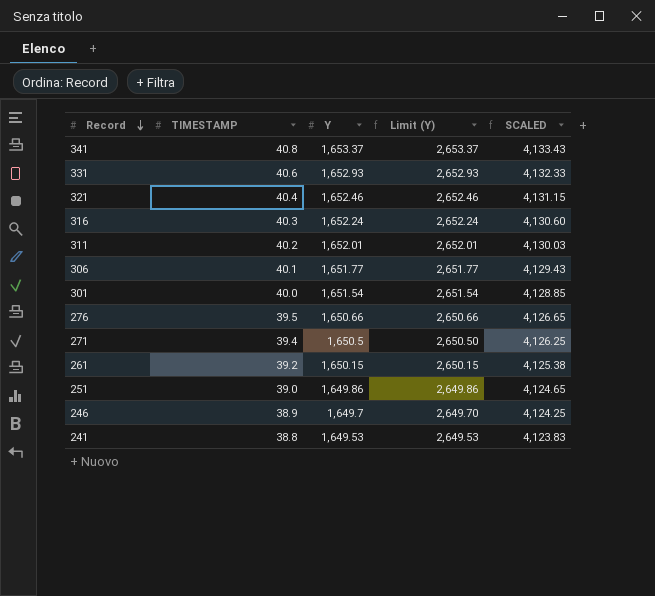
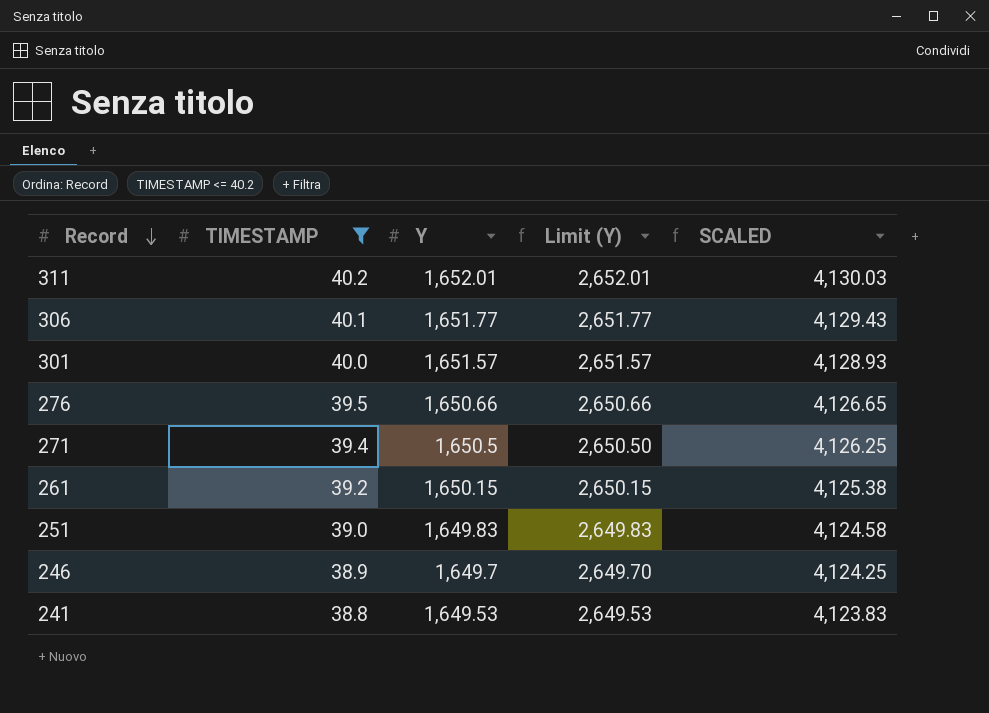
filter: none -> TIMESTAMP <= 40.2
301 | Y: 1,651.54 -> 1,651.57
301 | Limit (Y): 2,651.54 -> 2,651.57
301 | SCALED: 4,128.85 -> 4,128.93
251 | Y: 1,649.86 -> 1,649.83
251 | Limit (Y): 2,649.86 -> 2,649.83
251 | SCALED: 4,124.65 -> 4,124.58

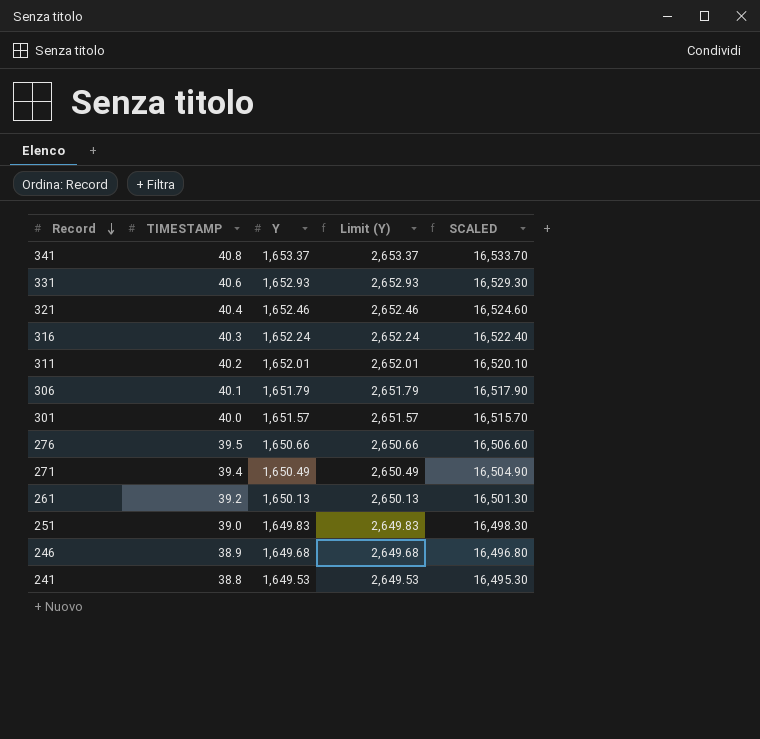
filter: TIMESTAMP <= 40.2 -> none
column SCALED | formula: [Y] * 2.5 -> [Y] * 10
306 | Y: 1,651.77 -> 1,651.79
306 | Limit (Y): 2,651.77 -> 2,651.79
271 | Y: 1,650.5 -> 1,650.49
271 | Limit (Y): 2,650.50 -> 2,650.49
261 | Y: 1,650.15 -> 1,650.13
261 | Limit (Y): 2,650.15 -> 2,650.13
246 | Y: 1,649.7 -> 1,649.68
246 | Limit (Y): 2,649.70 -> 2,649.68

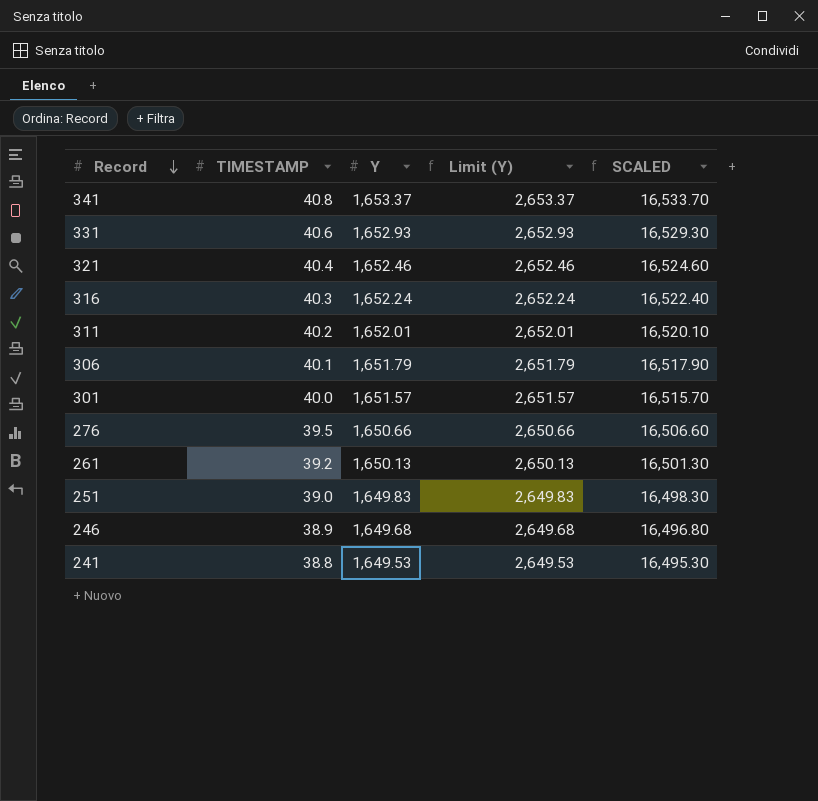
row 271: 39.4 | 1,650.49 | 2,650.49 | 16,504.90 -> none

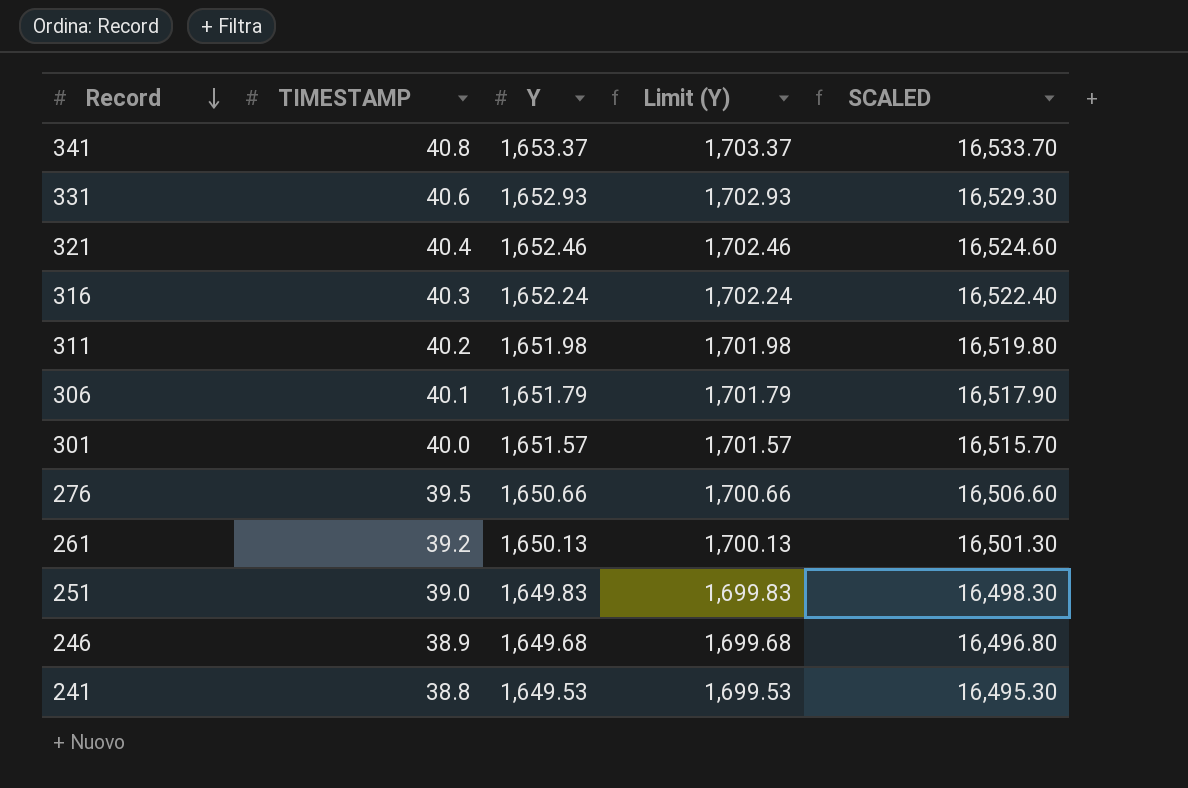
column Limit (Y) | formula: [Y] + 1000 -> [Y] + 50
311 | Y: 1,652.01 -> 1,651.98
311 | SCALED: 16,520.10 -> 16,519.80

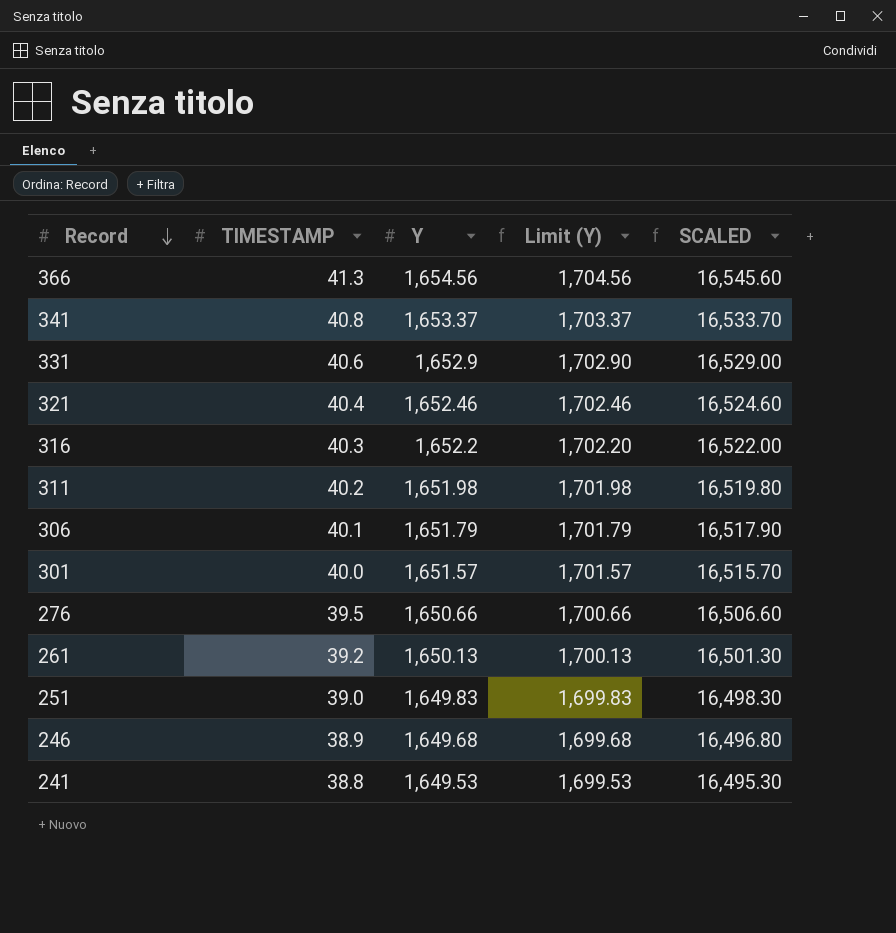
row 366: none -> 41.3 | 1,654.56 | 1,704.56 | 16,545.60
331 | Y: 1,652.93 -> 1,652.9
331 | Limit (Y): 1,702.93 -> 1,702.90
331 | SCALED: 16,529.30 -> 16,529.00
316 | Y: 1,652.24 -> 1,652.2
316 | Limit (Y): 1,702.24 -> 1,702.20
316 | SCALED: 16,522.40 -> 16,522.00

